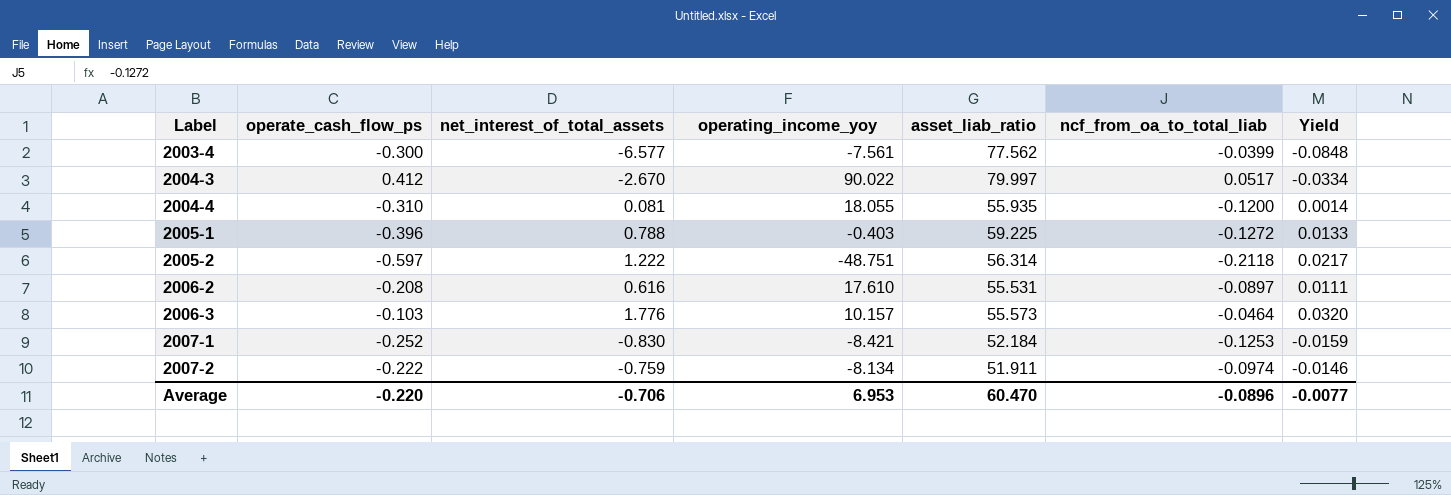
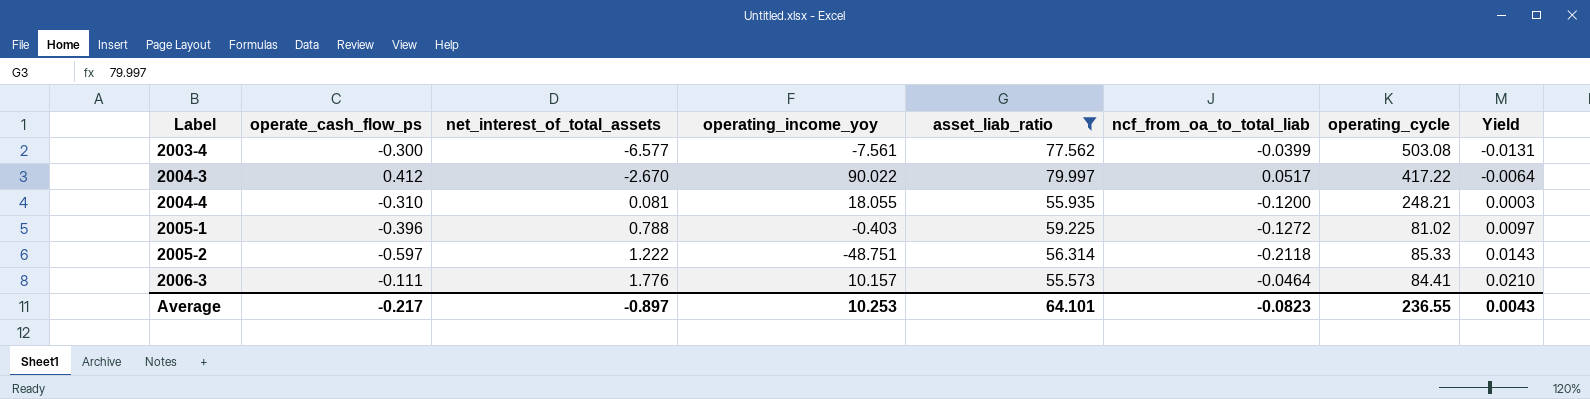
filter: none -> asset_liab_ratio >= 55.573
column operating_cycle | position: none -> 7
column Yield | formula: [net_interest_of_total_assets] / [asset_liab_ratio] -> [net_interest_of_total_assets] / [operating_cycle]
2006-3 | operate_cash_flow_ps: -0.103 -> -0.111
Average | operate_cash_flow_ps: -0.220 -> -0.217
Average | net_interest_of_total_assets: -0.706 -> -0.897
Average | operating_income_yoy: 6.953 -> 10.253
Average | asset_liab_ratio: 60.470 -> 64.101
Average | ncf_from_oa_to_total_liab: -0.0896 -> -0.0823
Average | Yield: -0.0077 -> 0.0043

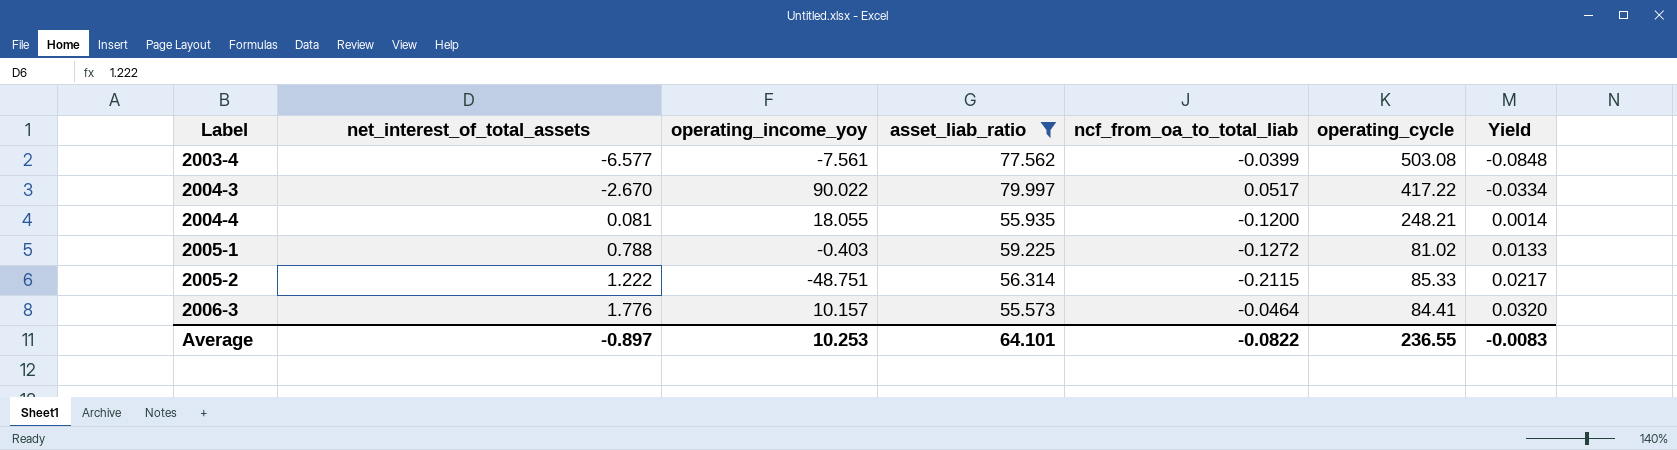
column operate_cash_flow_ps | position: 2 -> none
column Yield | formula: [net_interest_of_total_assets] / [operating_cycle] -> [net_interest_of_total_assets] / [asset_liab_ratio]
2005-2 | ncf_from_oa_to_total_liab: -0.2118 -> -0.2115
Average | ncf_from_oa_to_total_liab: -0.0823 -> -0.0822
Average | Yield: 0.0043 -> -0.0083

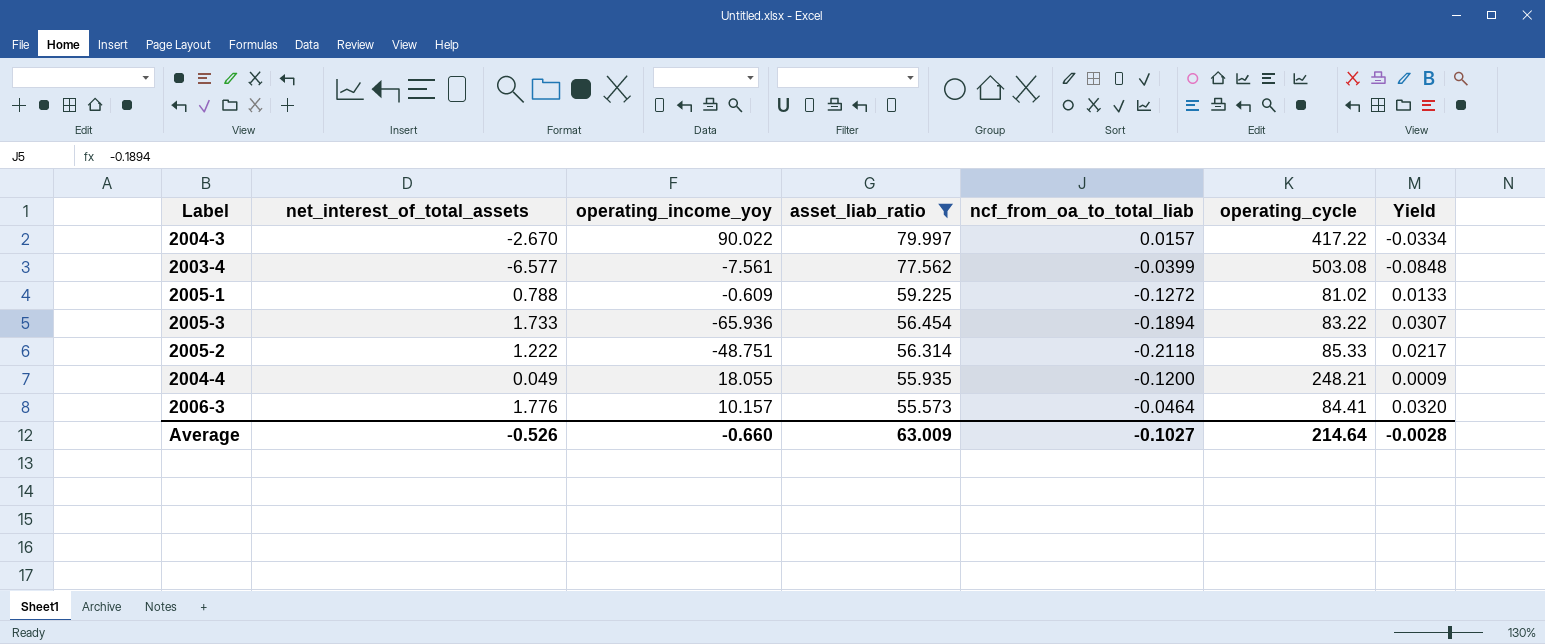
row order: Label ascending -> asset_liab_ratio descending
2004-3 | ncf_from_oa_to_total_liab: 0.0517 -> 0.0157
2005-1 | operating_income_yoy: -0.403 -> -0.609
row 2005-3: none -> 1.733 | -65.936 | 56.454 | -0.1894 | 83.22 | 0.0307
2005-2 | ncf_from_oa_to_total_liab: -0.2115 -> -0.2118
2004-4 | net_interest_of_total_assets: 0.081 -> 0.049
2004-4 | Yield: 0.0014 -> 0.0009
Average | net_interest_of_total_assets: -0.897 -> -0.526
Average | operating_income_yoy: 10.253 -> -0.660
Average | asset_liab_ratio: 64.101 -> 63.009
Average | ncf_from_oa_to_total_liab: -0.0822 -> -0.1027
Average | operating_cycle: 236.55 -> 214.64
Average | Yield: -0.0083 -> -0.0028

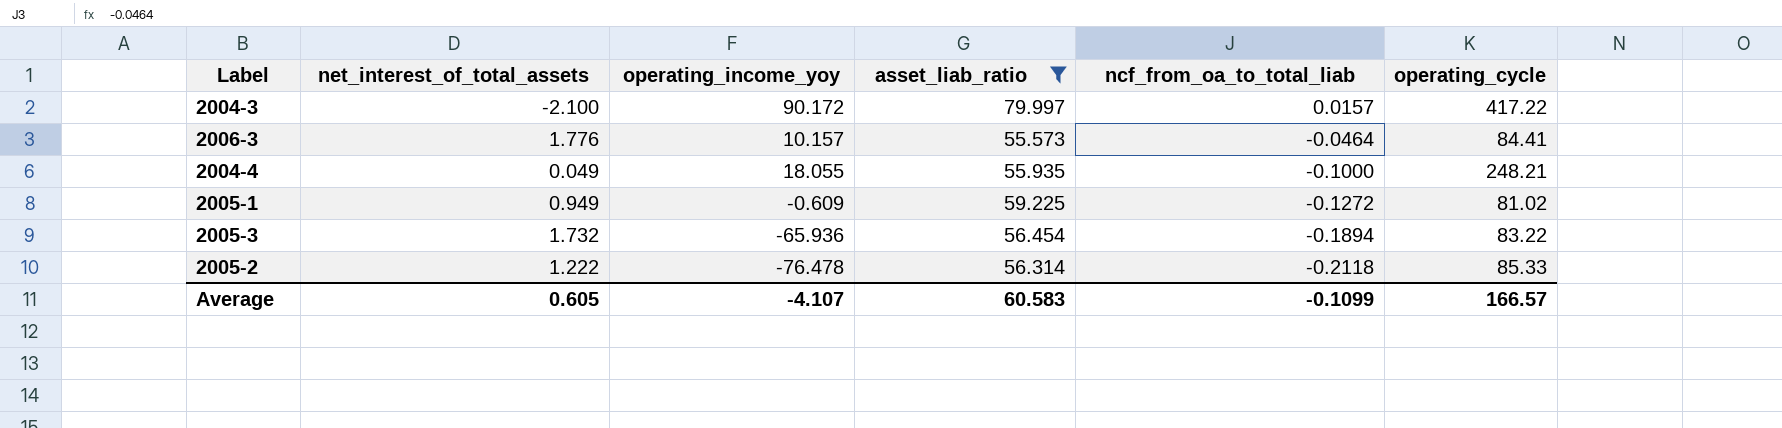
row order: asset_liab_ratio descending -> ncf_from_oa_to_total_liab descending
column Yield | formula: [net_interest_of_total_assets] / [asset_liab_ratio] -> none
row 2003-4: -6.577 | -7.561 | 77.562 | -0.0399 | 503.08 | -0.0848 -> none
2004-3 | net_interest_of_total_assets: -2.670 -> -2.100
2004-3 | operating_income_yoy: 90.022 -> 90.172
2004-4 | ncf_from_oa_to_total_liab: -0.1200 -> -0.1000
2005-1 | net_interest_of_total_assets: 0.788 -> 0.949
2005-3 | net_interest_of_total_assets: 1.733 -> 1.732
2005-2 | operating_income_yoy: -48.751 -> -76.478
Average | net_interest_of_total_assets: -0.526 -> 0.605
Average | operating_income_yoy: -0.660 -> -4.107
Average | asset_liab_ratio: 63.009 -> 60.583
Average | ncf_from_oa_to_total_liab: -0.1027 -> -0.1099
Average | operating_cycle: 214.64 -> 166.57

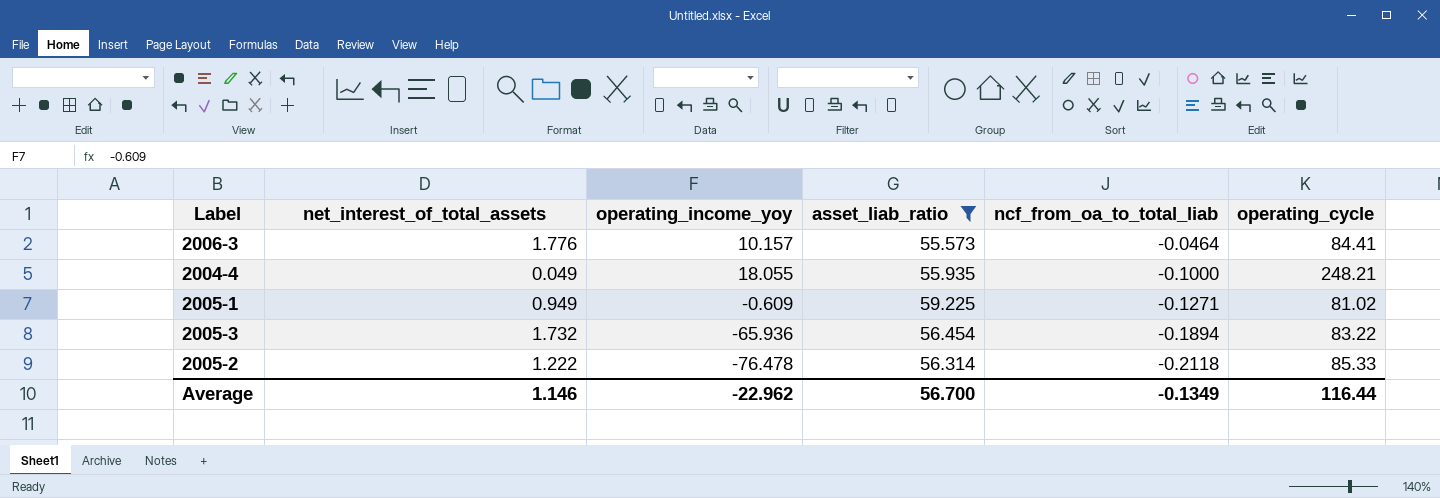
row 2004-3: -2.100 | 90.172 | 79.997 | 0.0157 | 417.22 -> none
2005-1 | ncf_from_oa_to_total_liab: -0.1272 -> -0.1271
Average | net_interest_of_total_assets: 0.605 -> 1.146
Average | operating_income_yoy: -4.107 -> -22.962
Average | asset_liab_ratio: 60.583 -> 56.700
Average | ncf_from_oa_to_total_liab: -0.1099 -> -0.1349
Average | operating_cycle: 166.57 -> 116.44

